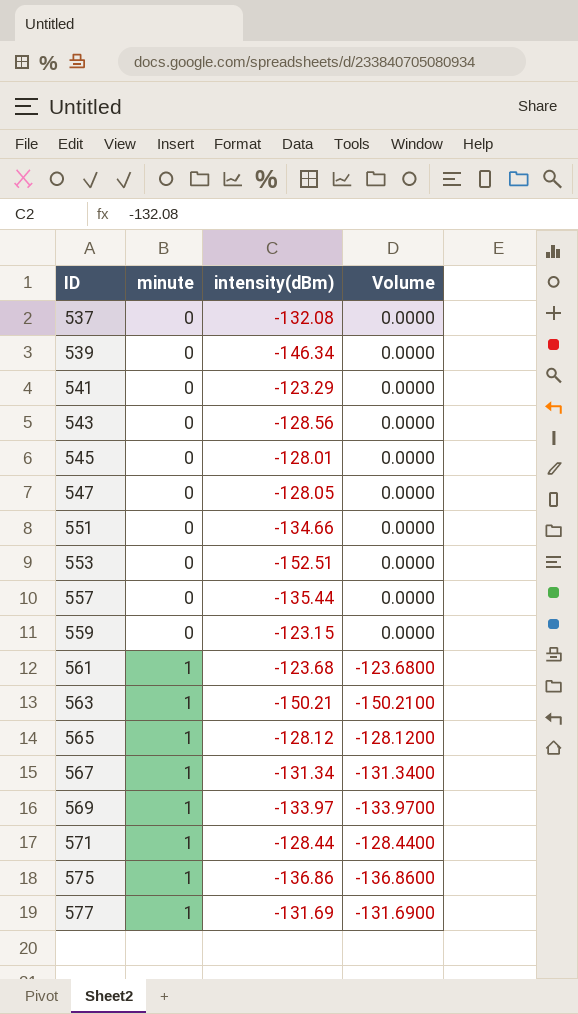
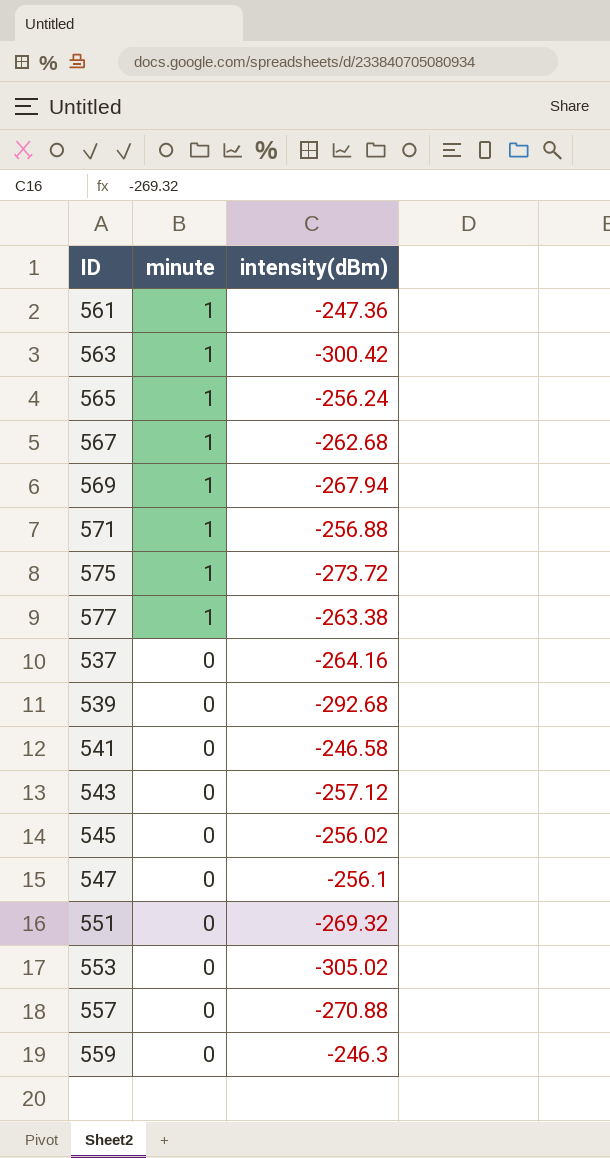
row order: ID ascending -> minute descending
column Volume | formula: [minute] * [intensity(dBm)] -> none
561 | intensity(dBm): -123.68 -> -247.36
563 | intensity(dBm): -150.21 -> -300.42
565 | intensity(dBm): -128.12 -> -256.24
567 | intensity(dBm): -131.34 -> -262.68
569 | intensity(dBm): -133.97 -> -267.94
571 | intensity(dBm): -128.44 -> -256.88
575 | intensity(dBm): -136.86 -> -273.72
577 | intensity(dBm): -131.69 -> -263.38
537 | intensity(dBm): -132.08 -> -264.16
539 | intensity(dBm): -146.34 -> -292.68
541 | intensity(dBm): -123.29 -> -246.58
543 | intensity(dBm): -128.56 -> -257.12
545 | intensity(dBm): -128.01 -> -256.02
547 | intensity(dBm): -128.05 -> -256.1
551 | intensity(dBm): -134.66 -> -269.32
553 | intensity(dBm): -152.51 -> -305.02
557 | intensity(dBm): -135.44 -> -270.88
559 | intensity(dBm): -123.15 -> -246.3

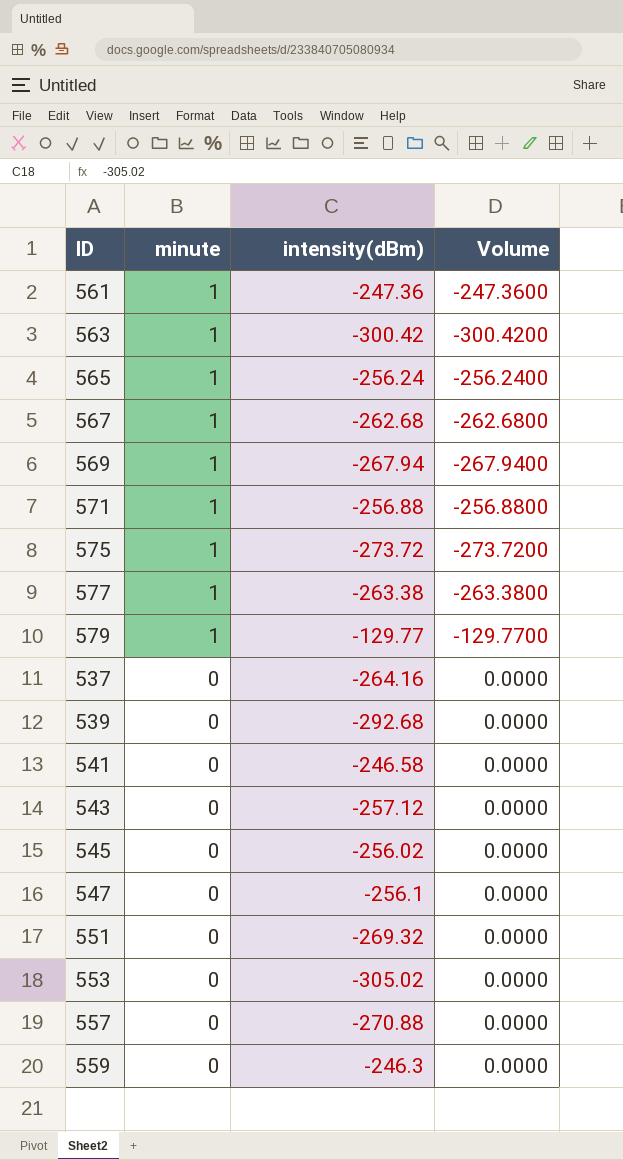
column Volume | formula: none -> [minute] * [intensity(dBm)]
row 579: none -> 1 | -129.77 | -129.7700

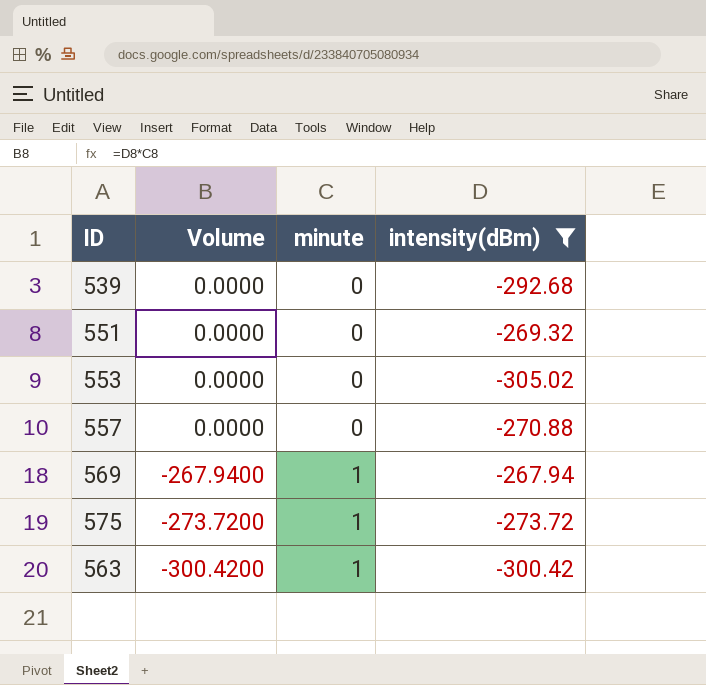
filter: none -> intensity(dBm) <= -267.94
row order: minute descending -> Volume descending
column Volume | position: 4 -> 2

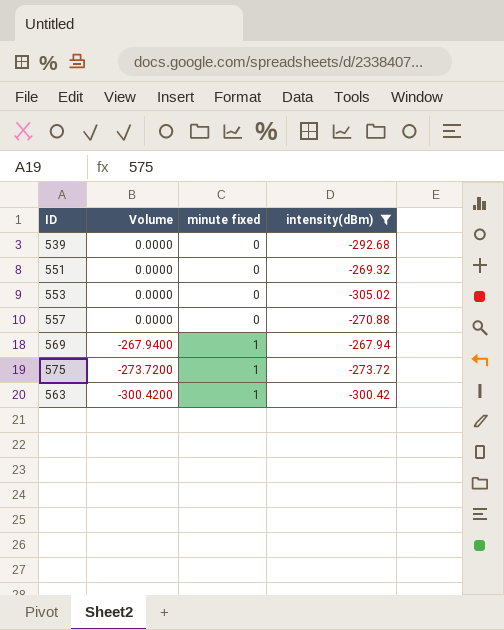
column name: minute -> minute fixed

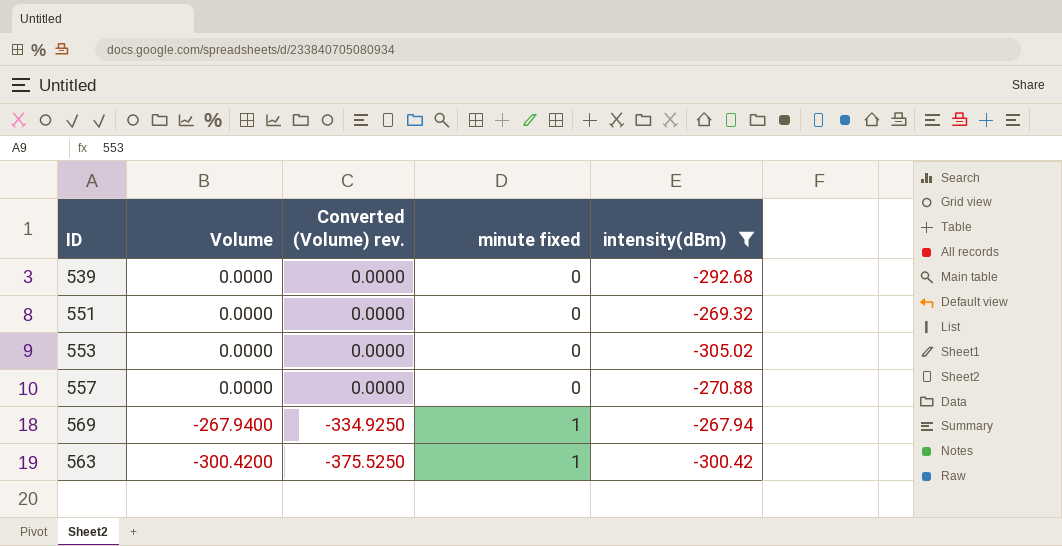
column Converted (Volume) rev. | formula: none -> [Volume] * 1.25
row 575: -273.7200 | 1 | -273.72 -> none

